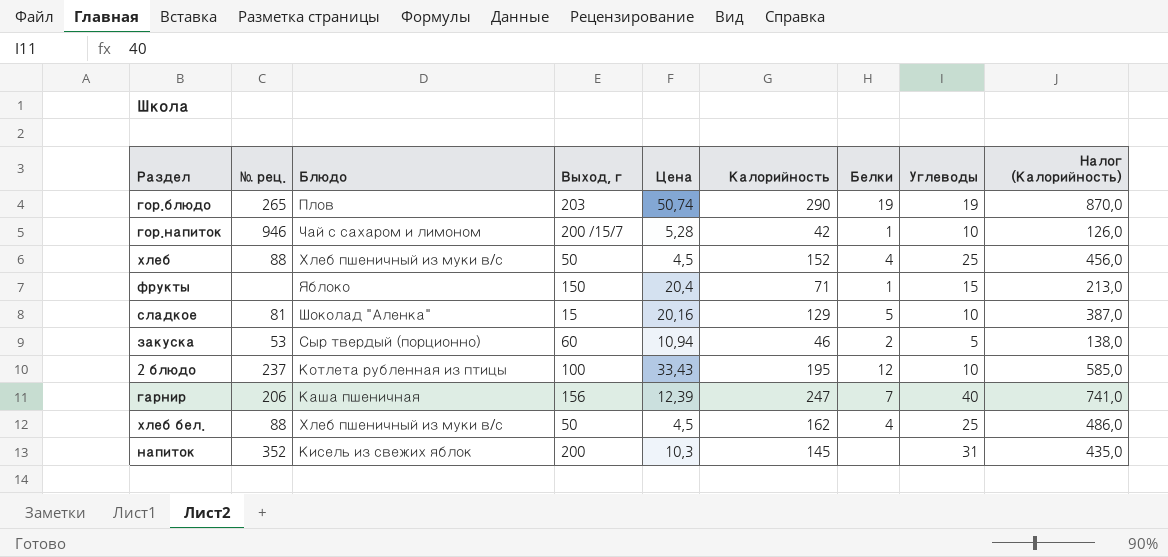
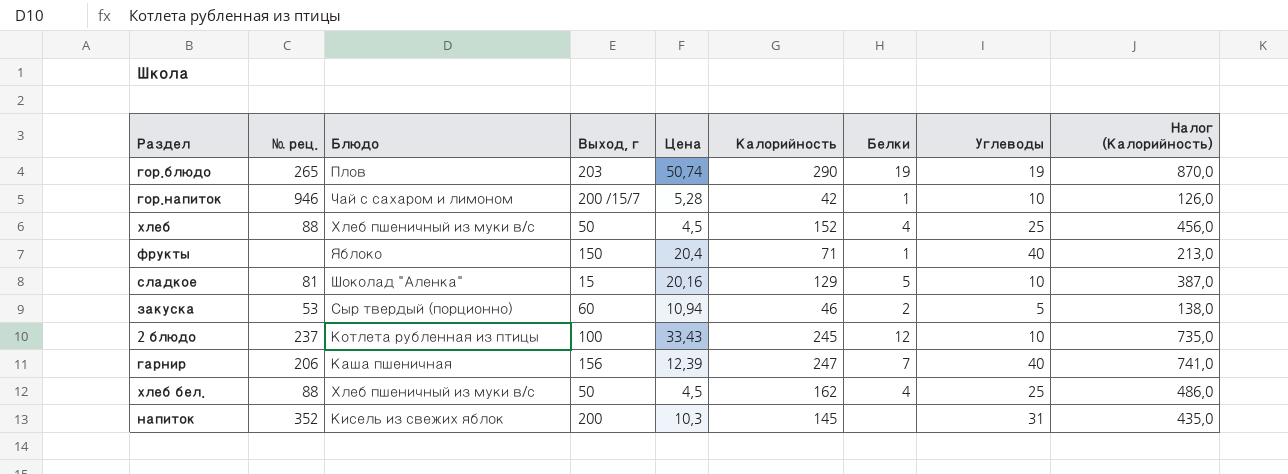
фрукты | Углеводы: 15 -> 40
2 блюдо | Калорийность: 195 -> 245
2 блюдо | Налог (Калорийность): 585,0 -> 735,0

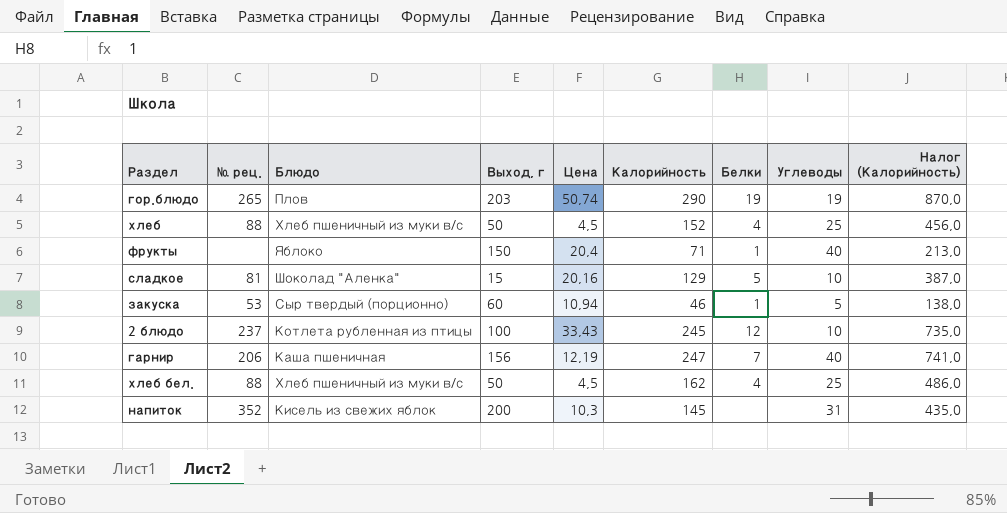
row гор.напиток: 946 | Чай с сахаром и лимоном | 200 /15/7 | 5,28 | 42 | 1 | 10 | 126,0 -> none
закуска | Белки: 2 -> 1
гарнир | Цена: 12,39 -> 12,19

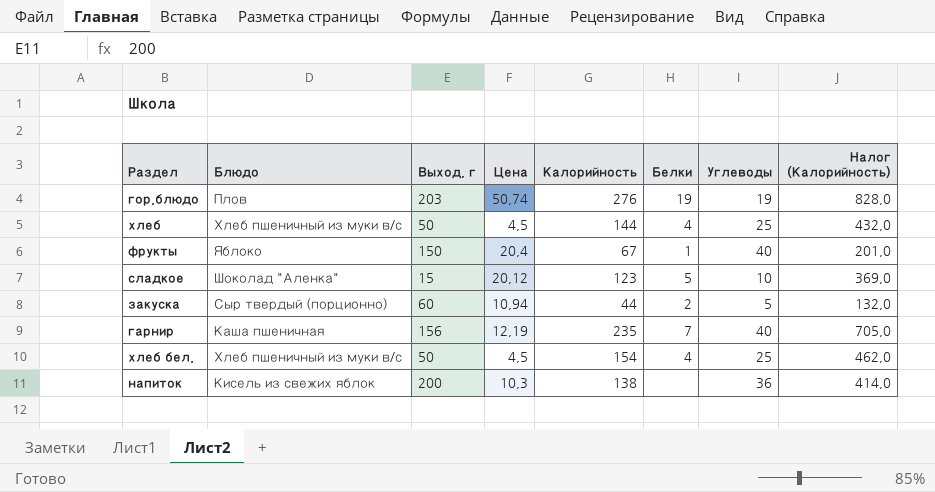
column № рец. | position: 2 -> none
row 2 блюдо: 237 | Котлета рубленная из птицы | 100 | 33,43 | 245 | 12 | 10 | 735,0 -> none
гор.блюдо | Калорийность: 290 -> 276
гор.блюдо | Налог (Калорийность): 870,0 -> 828,0
хлеб | Калорийность: 152 -> 144
хлеб | Налог (Калорийность): 456,0 -> 432,0
фрукты | Калорийность: 71 -> 67
фрукты | Налог (Калорийность): 213,0 -> 201,0
сладкое | Цена: 20,16 -> 20,12
сладкое | Калорийность: 129 -> 123
сладкое | Налог (Калорийность): 387,0 -> 369,0
закуска | Калорийность: 46 -> 44
закуска | Белки: 1 -> 2
закуска | Налог (Калорийность): 138,0 -> 132,0
гарнир | Калорийность: 247 -> 235
гарнир | Налог (Калорийность): 741,0 -> 705,0
хлеб бел. | Калорийность: 162 -> 154
хлеб бел. | Налог (Калорийность): 486,0 -> 462,0
напиток | Калорийность: 145 -> 138
напиток | Углеводы: 31 -> 36
напиток | Налог (Калорийность): 435,0 -> 414,0

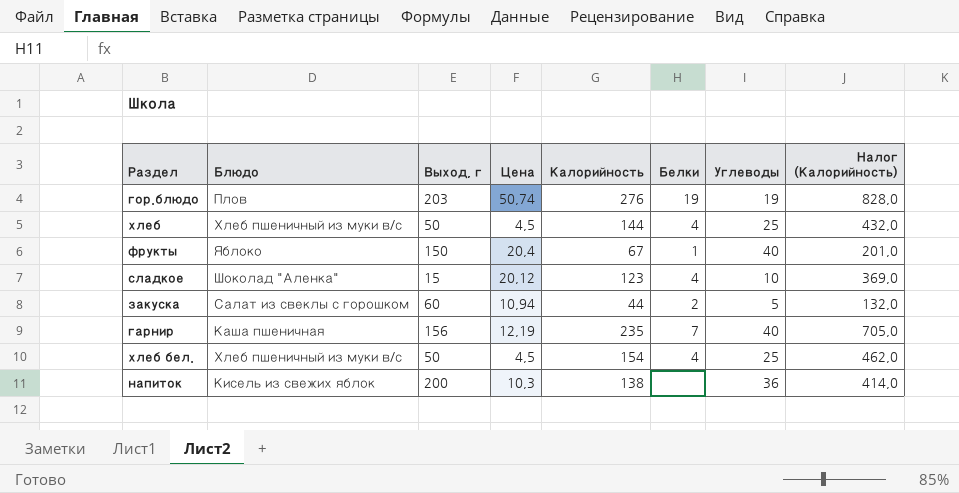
сладкое | Белки: 5 -> 4
закуска | Блюдо: Сыр твердый (порционно) -> Салат из свеклы с горошком

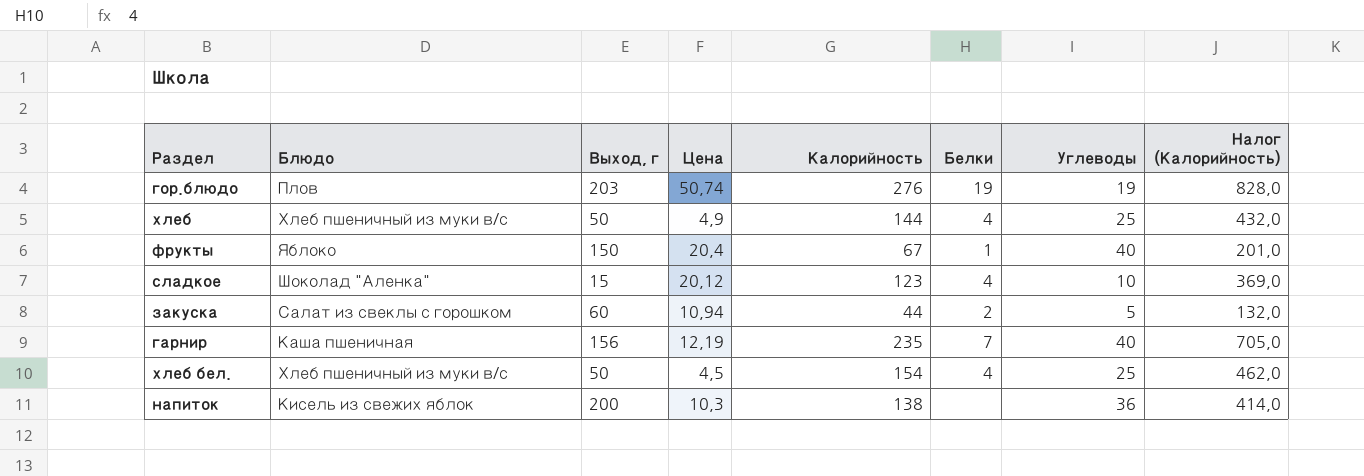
хлеб | Цена: 4,5 -> 4,9

